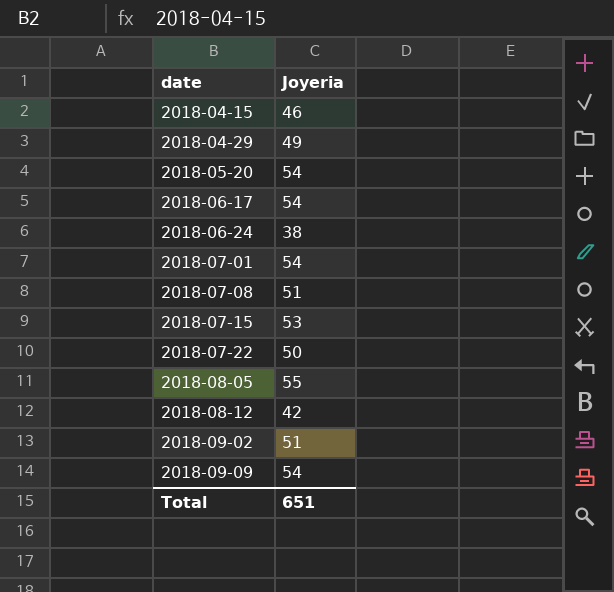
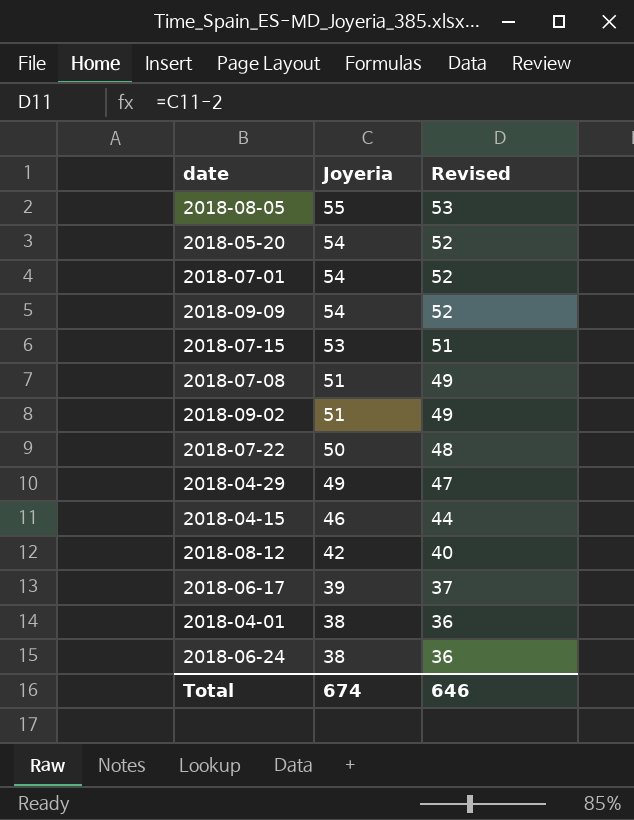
row order: date ascending -> Joyeria descending
column Revised | formula: none -> [Joyeria] - 2
2018-06-17 | Joyeria: 54 -> 39
row 2018-04-01: none -> 38 | 36
Total | Joyeria: 651 -> 674

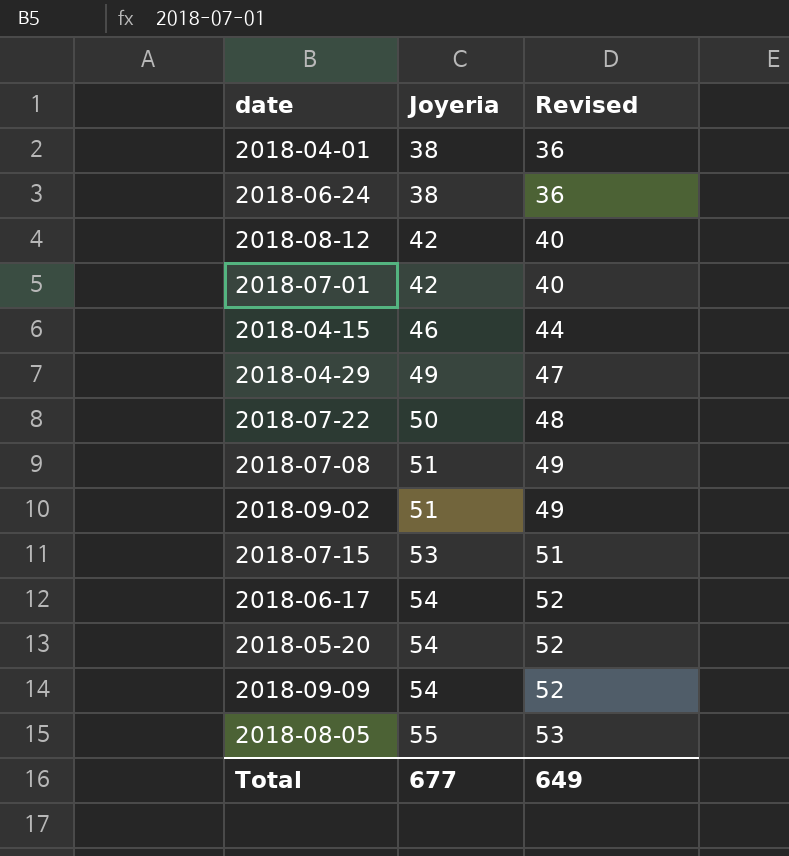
row order: Joyeria descending -> Joyeria ascending
2018-07-01 | Joyeria: 54 -> 42
2018-07-01 | Revised: 52 -> 40
2018-06-17 | Joyeria: 39 -> 54
2018-06-17 | Revised: 37 -> 52
Total | Joyeria: 674 -> 677
Total | Revised: 646 -> 649

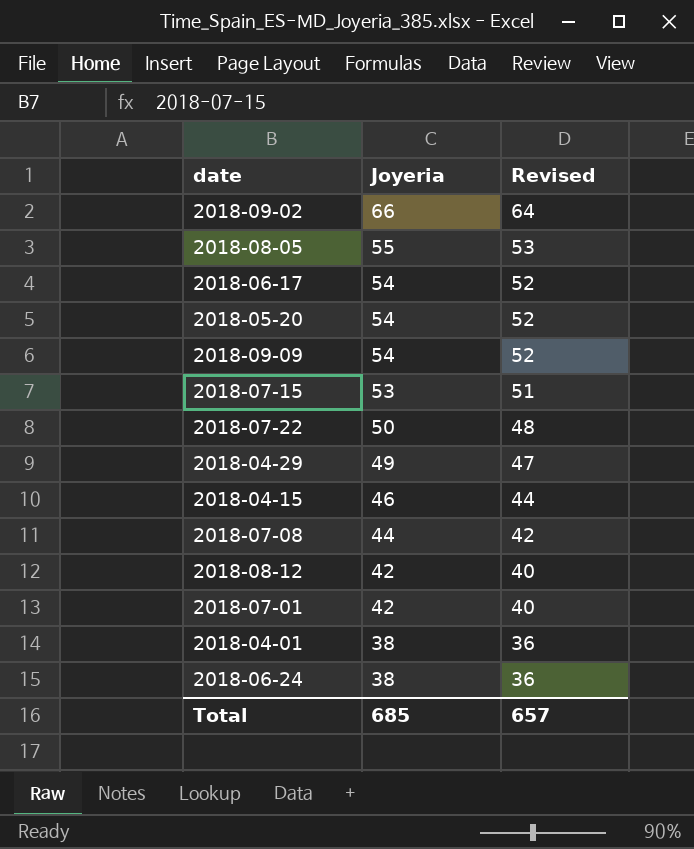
row order: Joyeria ascending -> Joyeria descending
2018-09-02 | Joyeria: 51 -> 66
2018-09-02 | Revised: 49 -> 64
2018-07-08 | Joyeria: 51 -> 44
2018-07-08 | Revised: 49 -> 42
Total | Joyeria: 677 -> 685
Total | Revised: 649 -> 657

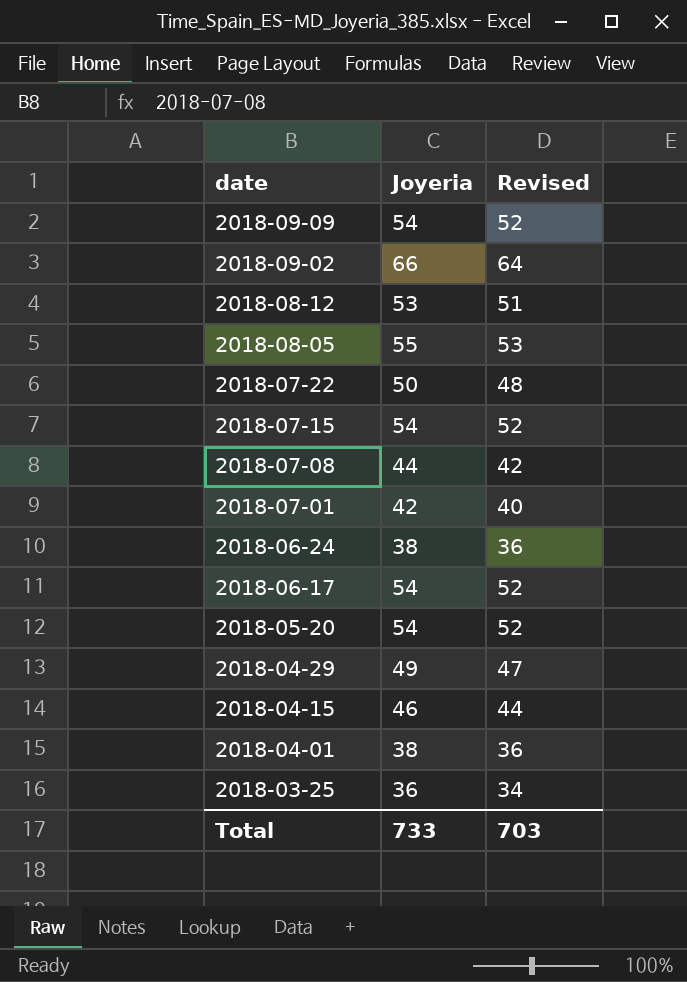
row order: Joyeria descending -> date descending
2018-08-12 | Joyeria: 42 -> 53
2018-08-12 | Revised: 40 -> 51
2018-07-15 | Joyeria: 53 -> 54
2018-07-15 | Revised: 51 -> 52
row 2018-03-25: none -> 36 | 34
Total | Joyeria: 685 -> 733
Total | Revised: 657 -> 703

